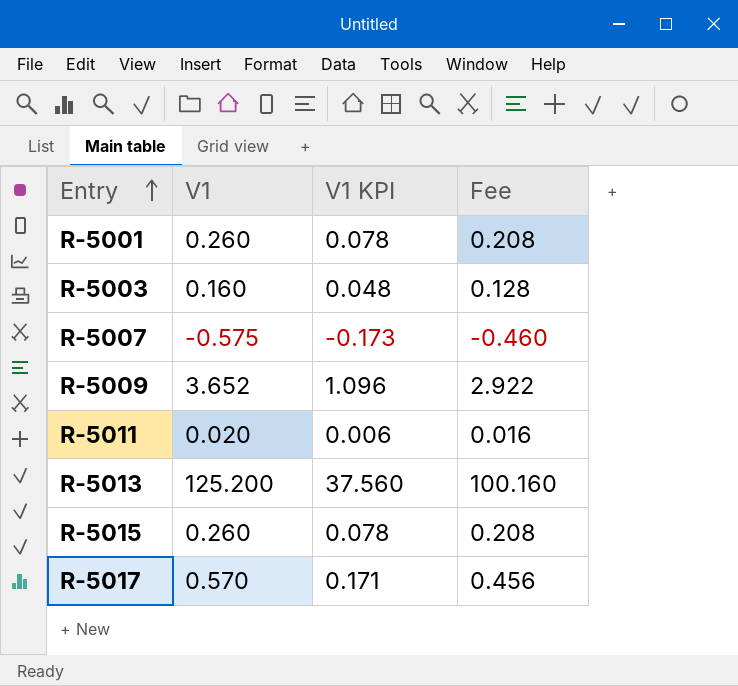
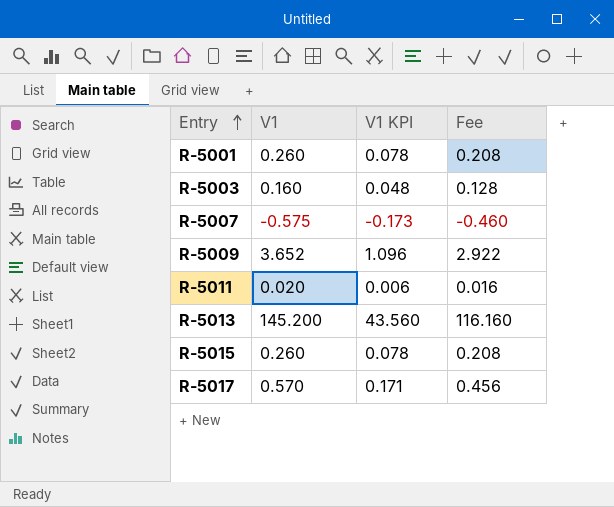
R-5013 | V1: 125.200 -> 145.200
R-5013 | V1 KPI: 37.560 -> 43.560
R-5013 | Fee: 100.160 -> 116.160

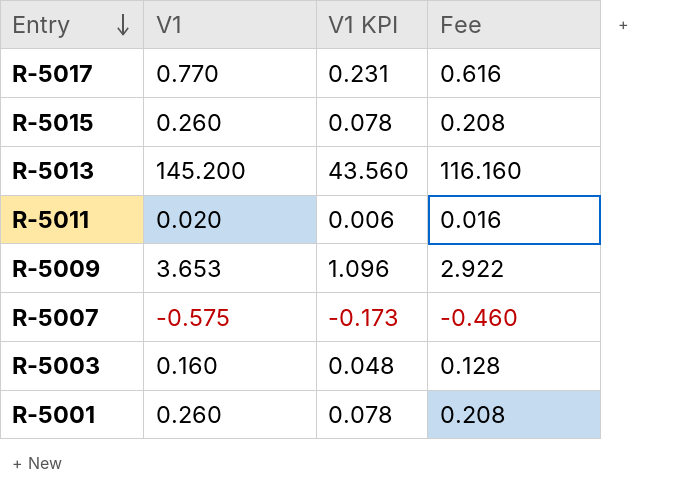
row order: Entry ascending -> Entry descending
R-5017 | V1: 0.570 -> 0.770
R-5017 | V1 KPI: 0.171 -> 0.231
R-5017 | Fee: 0.456 -> 0.616
R-5009 | V1: 3.652 -> 3.653

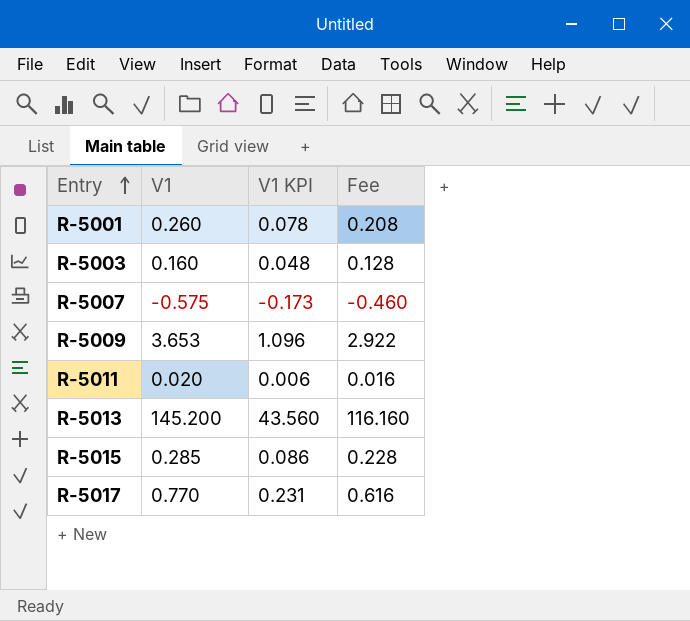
row order: Entry descending -> Entry ascending
R-5015 | V1: 0.260 -> 0.285
R-5015 | V1 KPI: 0.078 -> 0.086
R-5015 | Fee: 0.208 -> 0.228

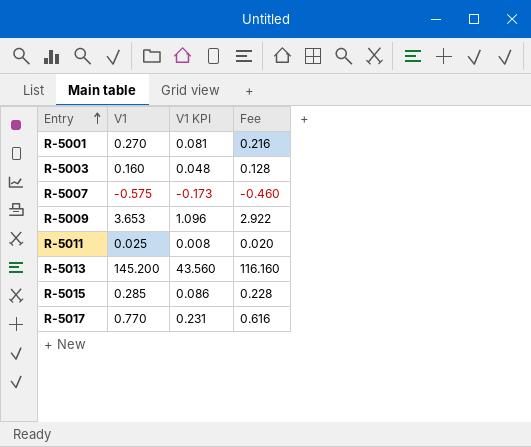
R-5001 | V1: 0.260 -> 0.270
R-5001 | V1 KPI: 0.078 -> 0.081
R-5001 | Fee: 0.208 -> 0.216
R-5011 | V1: 0.020 -> 0.025
R-5011 | V1 KPI: 0.006 -> 0.008
R-5011 | Fee: 0.016 -> 0.020

